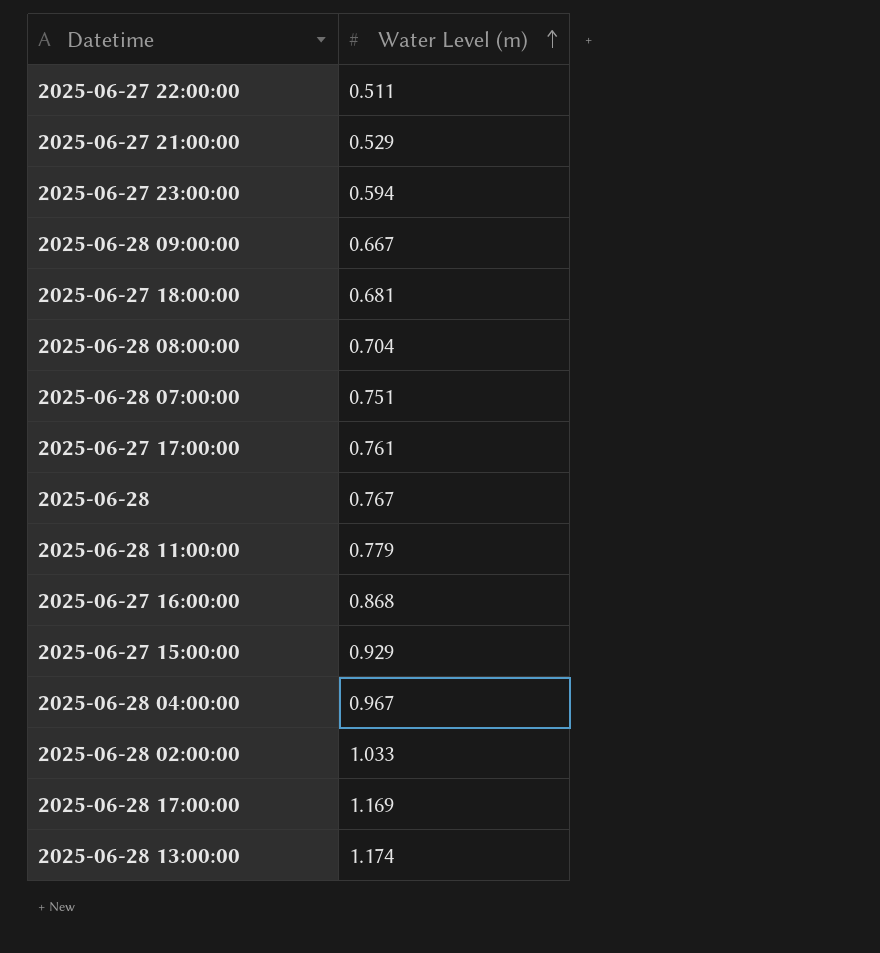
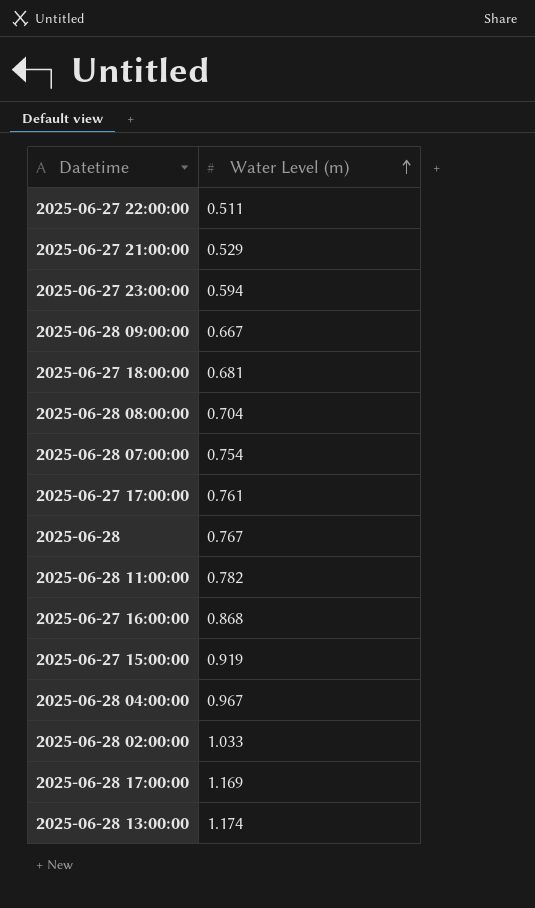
2025-06-28 07:00:00 | Water Level (m): 0.751 -> 0.754
2025-06-28 11:00:00 | Water Level (m): 0.779 -> 0.782
2025-06-27 15:00:00 | Water Level (m): 0.929 -> 0.919

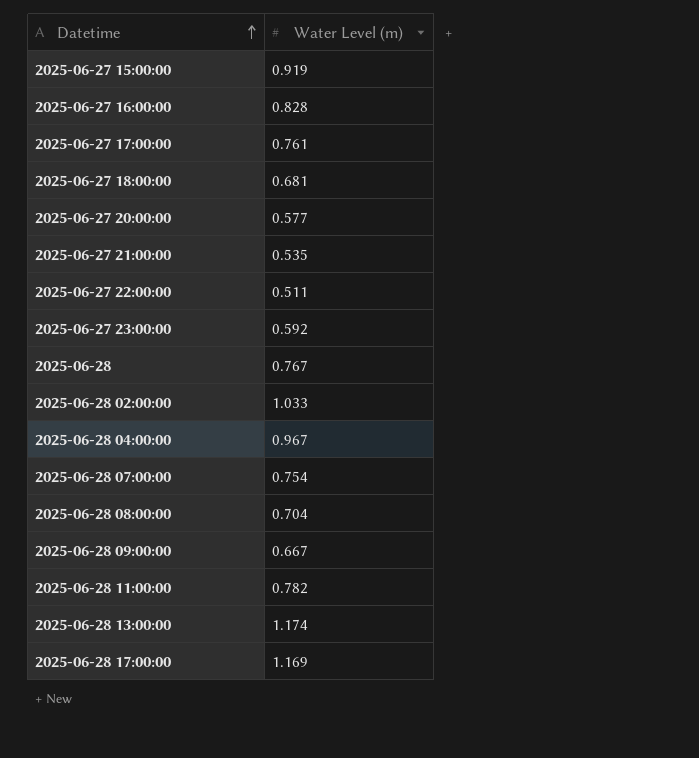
row order: Water Level (m) ascending -> Datetime ascending
2025-06-27 16:00:00 | Water Level (m): 0.868 -> 0.828
row 2025-06-27 20:00:00: none -> 0.577
2025-06-27 21:00:00 | Water Level (m): 0.529 -> 0.535
2025-06-27 23:00:00 | Water Level (m): 0.594 -> 0.592

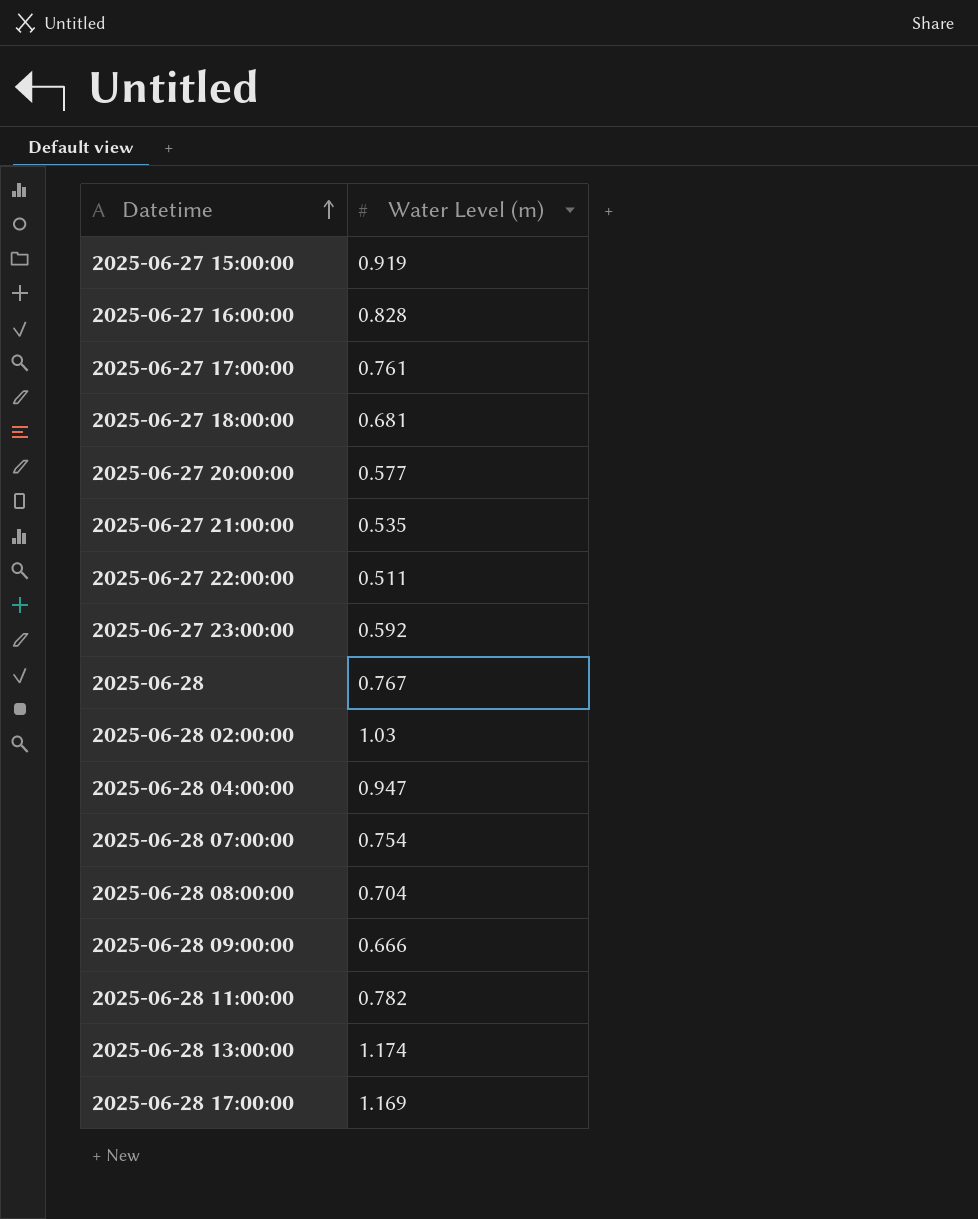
2025-06-28 02:00:00 | Water Level (m): 1.033 -> 1.03
2025-06-28 04:00:00 | Water Level (m): 0.967 -> 0.947
2025-06-28 09:00:00 | Water Level (m): 0.667 -> 0.666

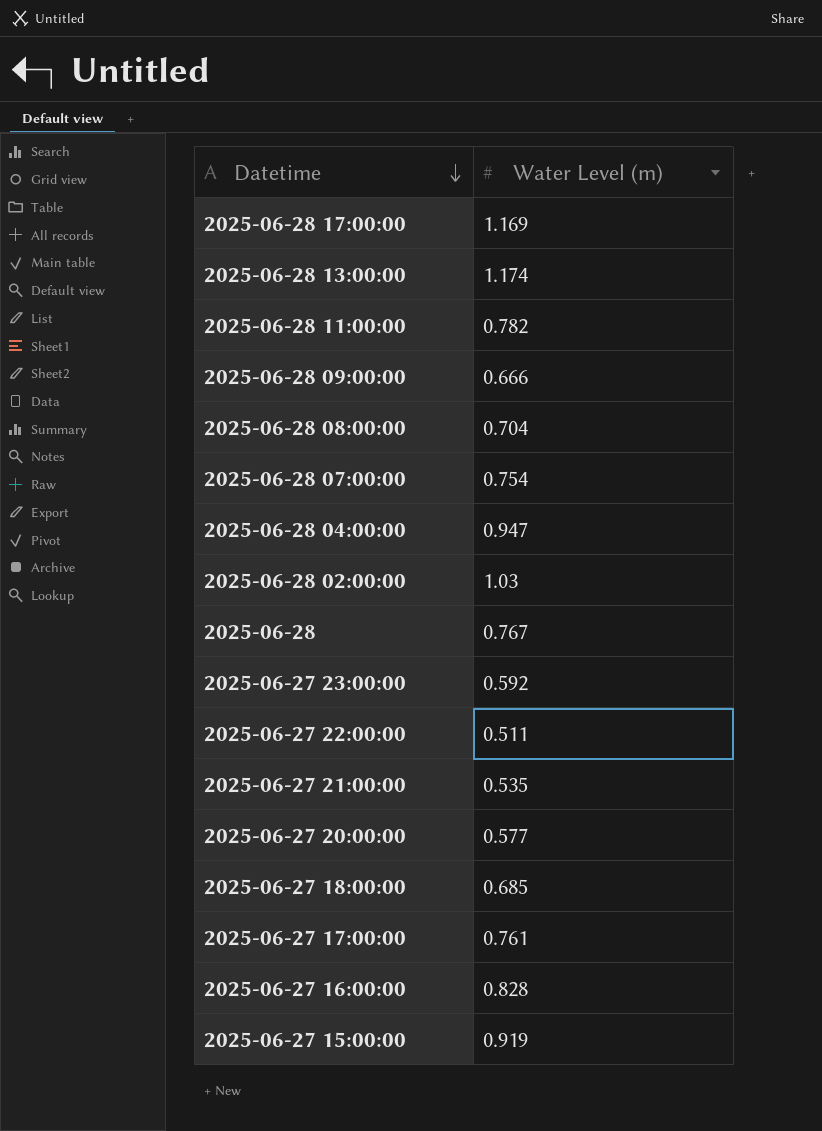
row order: Datetime ascending -> Datetime descending
2025-06-27 18:00:00 | Water Level (m): 0.681 -> 0.685

